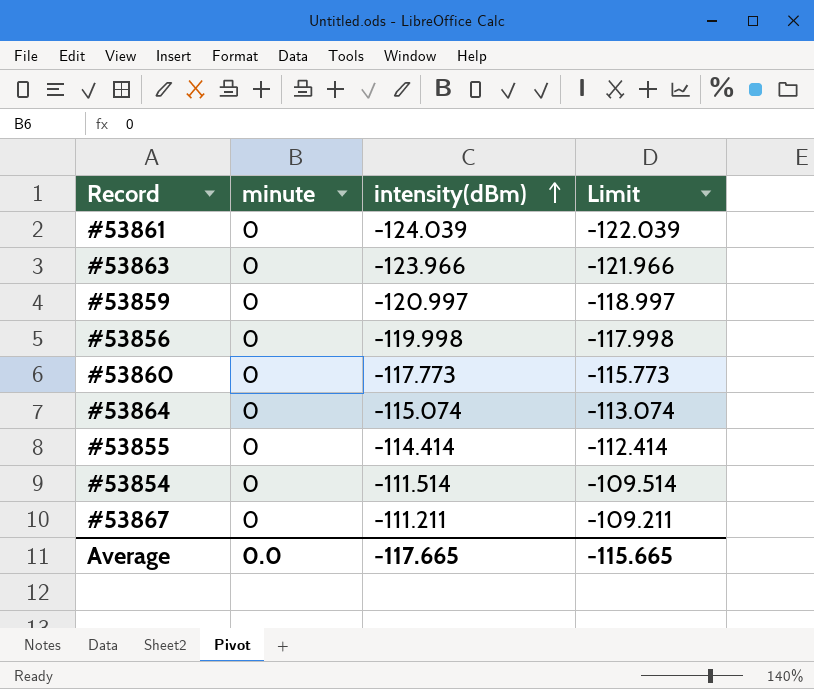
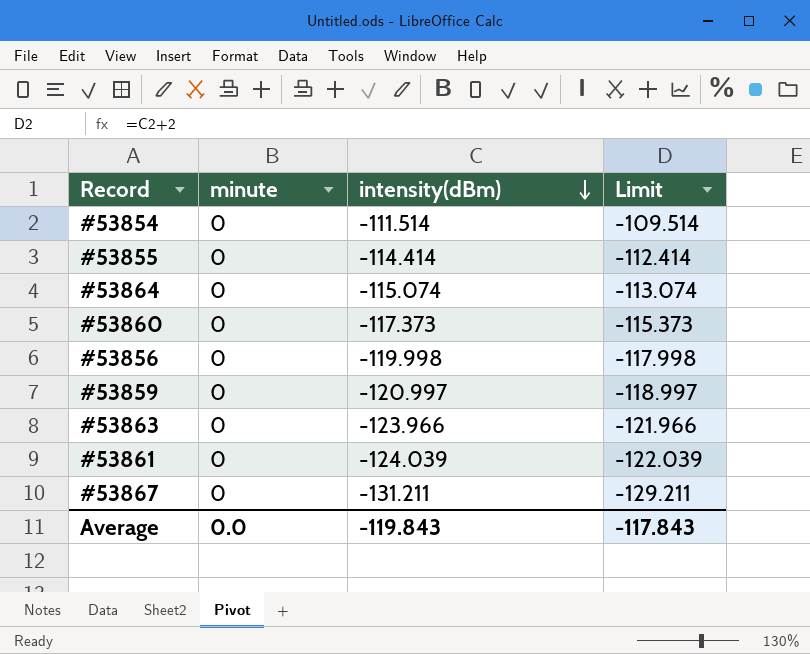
row order: intensity(dBm) ascending -> intensity(dBm) descending
#53860 | intensity(dBm): -117.773 -> -117.373
#53860 | Limit: -115.773 -> -115.373
#53867 | intensity(dBm): -111.211 -> -131.211
#53867 | Limit: -109.211 -> -129.211
Average | intensity(dBm): -117.665 -> -119.843
Average | Limit: -115.665 -> -117.843

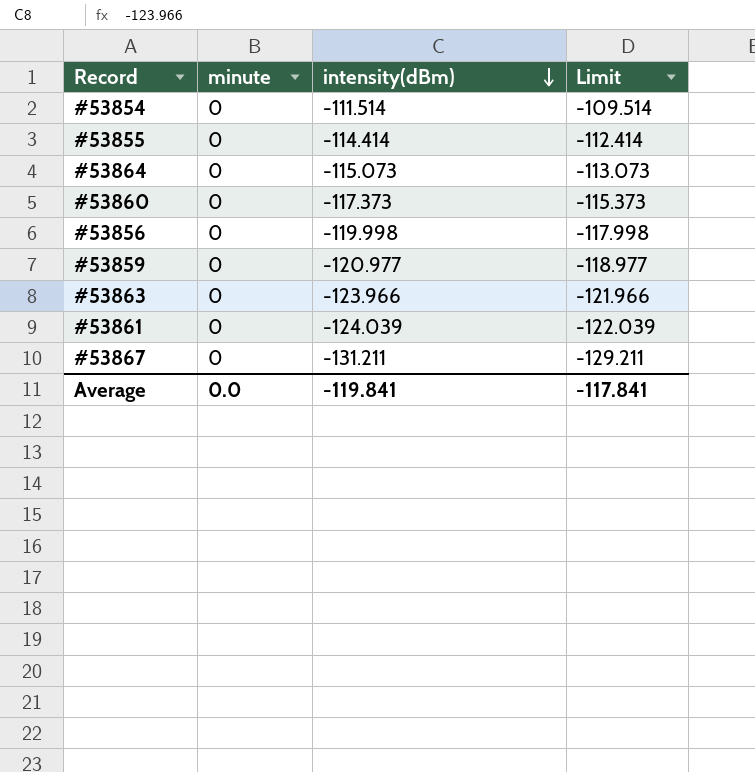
#53864 | intensity(dBm): -115.074 -> -115.073
#53864 | Limit: -113.074 -> -113.073
#53859 | intensity(dBm): -120.997 -> -120.977
#53859 | Limit: -118.997 -> -118.977
Average | intensity(dBm): -119.843 -> -119.841
Average | Limit: -117.843 -> -117.841

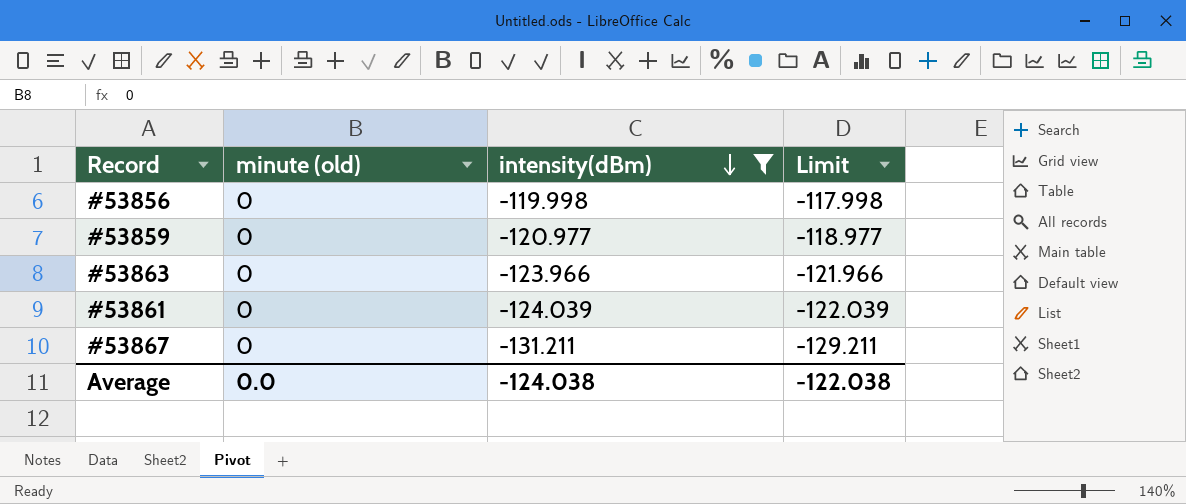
filter: none -> intensity(dBm) <= -119.998
column name: minute -> minute (old)
Average | intensity(dBm): -119.841 -> -124.038
Average | Limit: -117.841 -> -122.038

